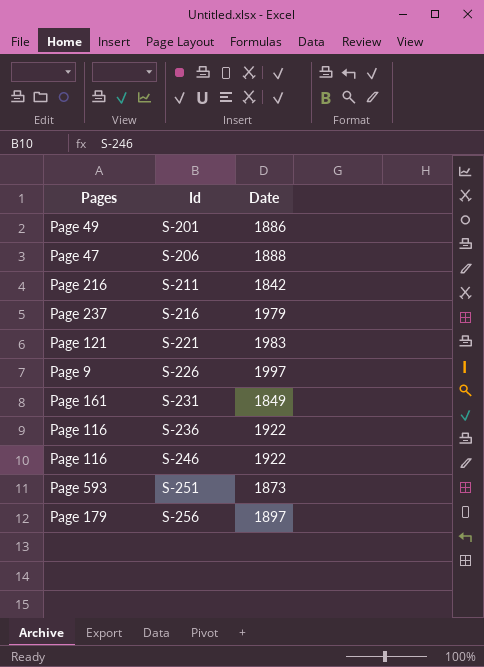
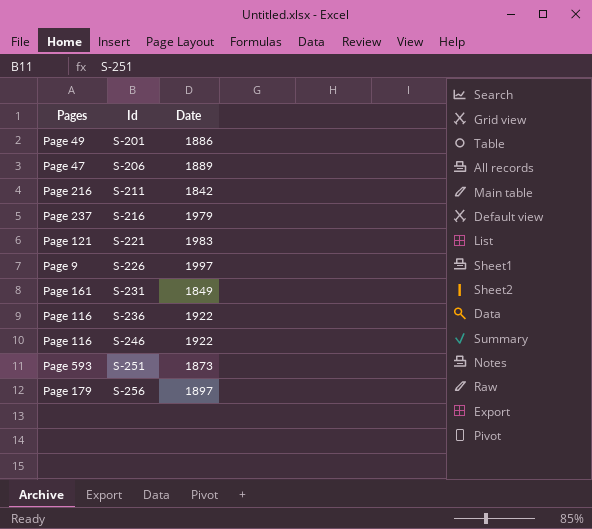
S-206 | Date: 1888 -> 1889

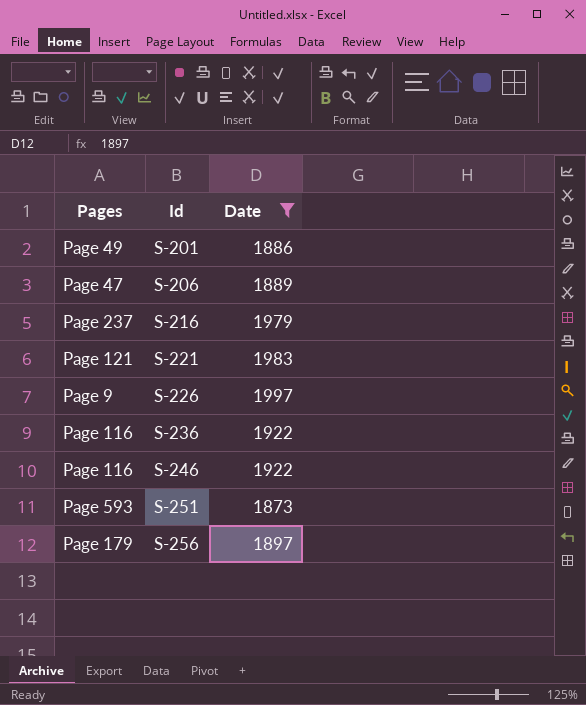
filter: none -> Date >= 1873

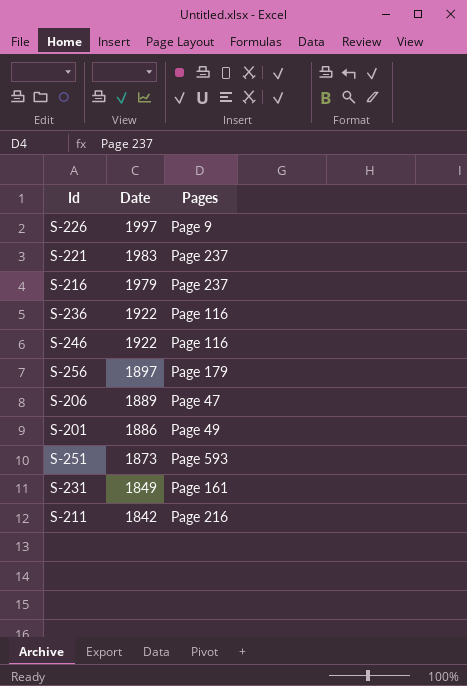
filter: Date >= 1873 -> none
row order: Id ascending -> Date descending
column Pages | position: 1 -> 3
S-221 | Pages: Page 121 -> Page 237

